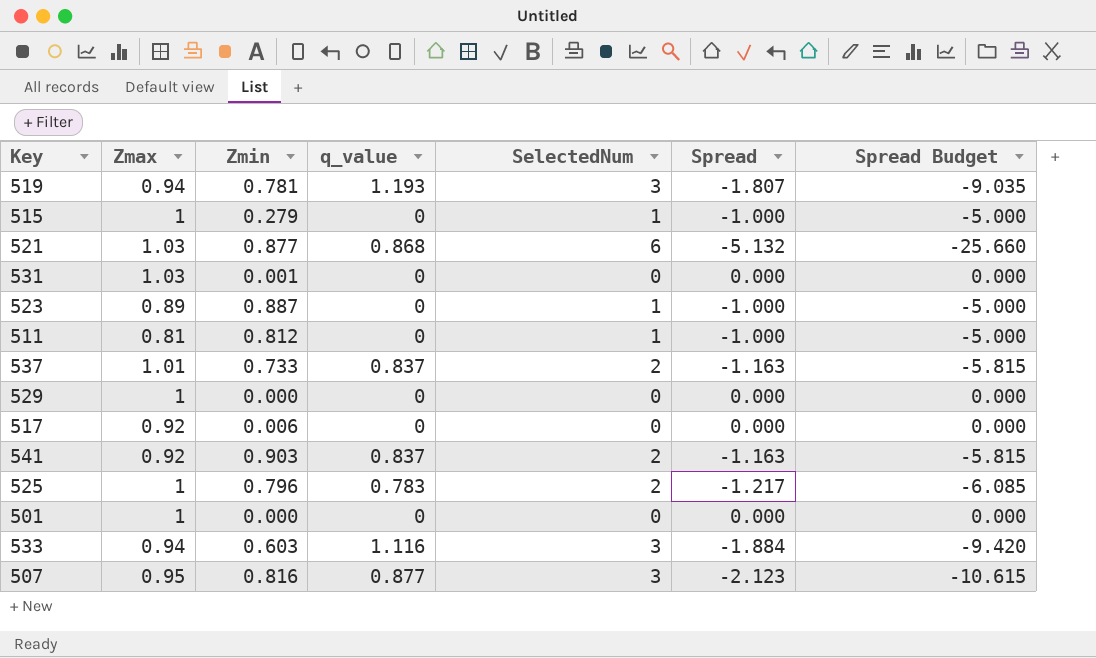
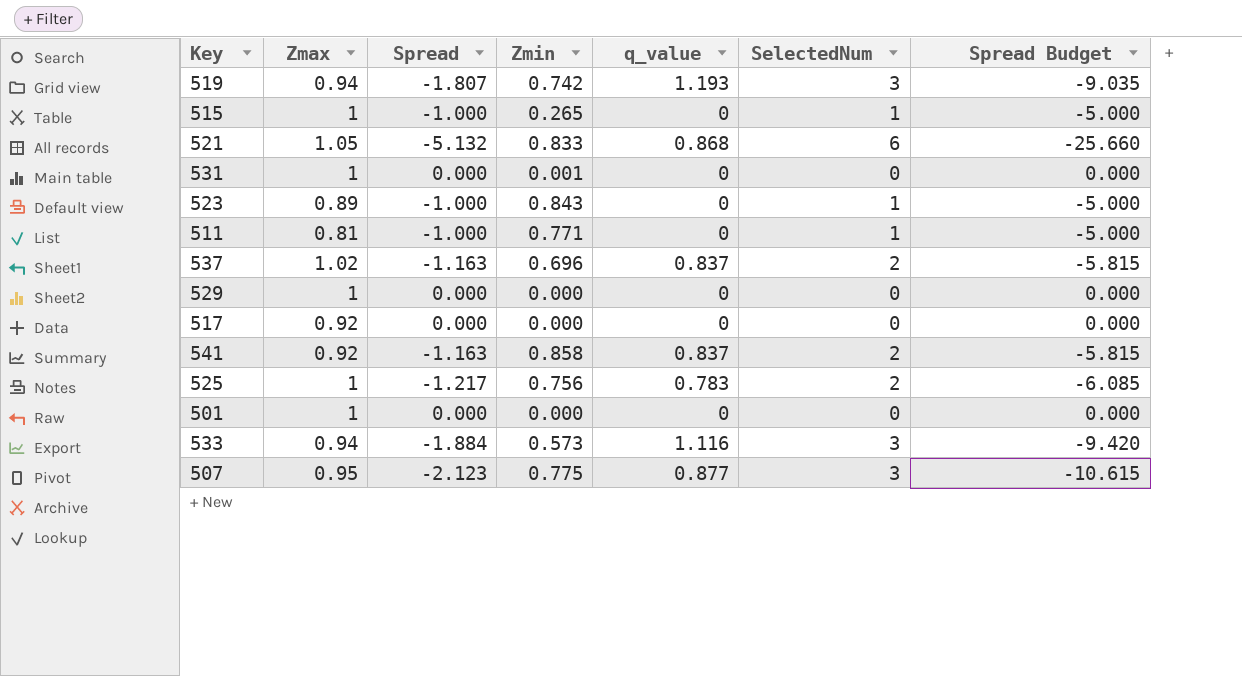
column Spread | position: 6 -> 3
519 | Zmin: 0.781 -> 0.742
515 | Zmin: 0.279 -> 0.265
521 | Zmax: 1.03 -> 1.05
521 | Zmin: 0.877 -> 0.833
531 | Zmax: 1.03 -> 1
523 | Zmin: 0.887 -> 0.843
511 | Zmin: 0.812 -> 0.771
537 | Zmax: 1.01 -> 1.02
537 | Zmin: 0.733 -> 0.696
517 | Zmin: 0.006 -> 0.000
541 | Zmin: 0.903 -> 0.858
525 | Zmin: 0.796 -> 0.756
533 | Zmin: 0.603 -> 0.573
507 | Zmin: 0.816 -> 0.775

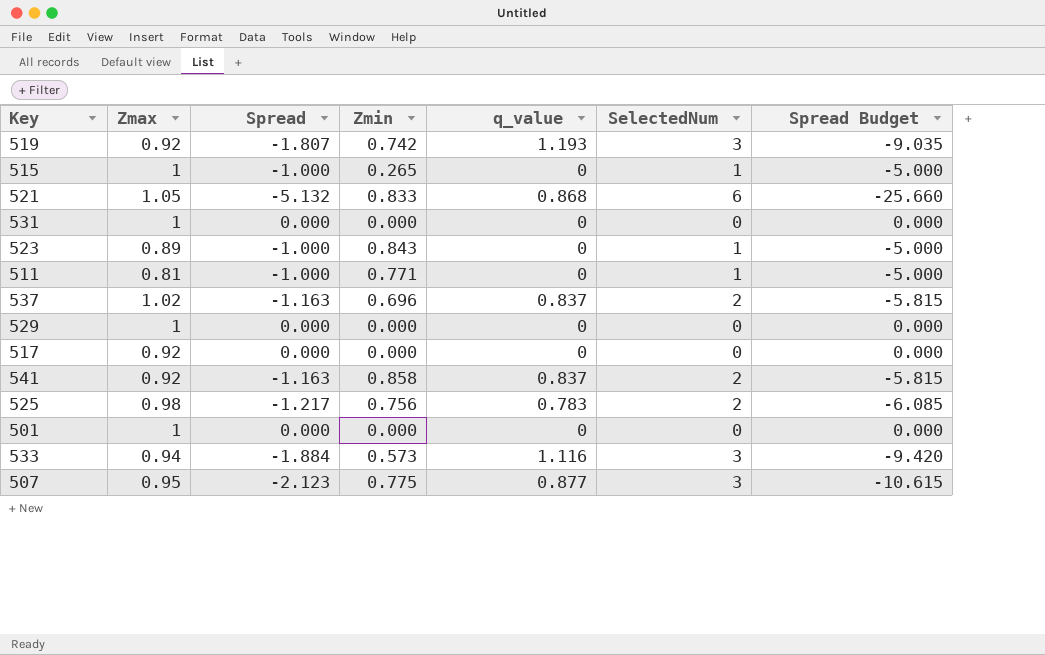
519 | Zmax: 0.94 -> 0.92
531 | Zmin: 0.001 -> 0.000
525 | Zmax: 1 -> 0.98

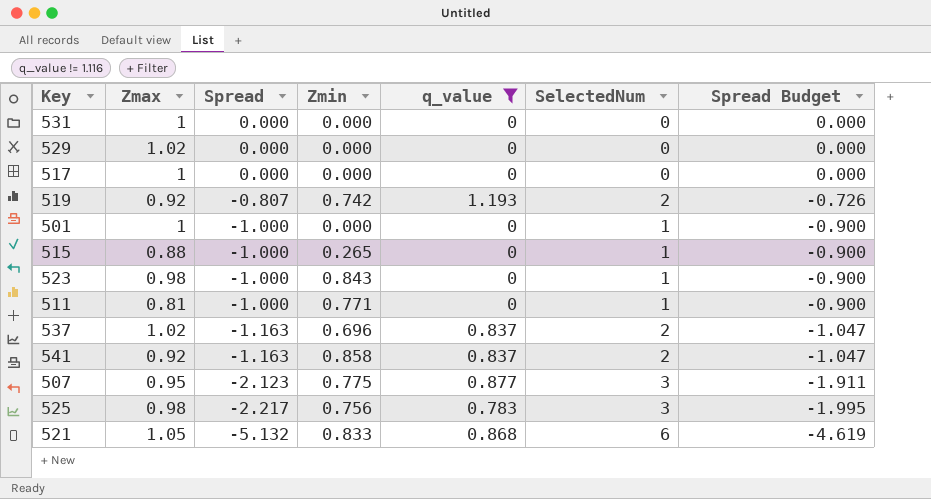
filter: none -> q_value != 1.116
row order: none -> Spread descending
column Spread Budget | formula: [Spread] * 5 -> [Spread] * 0.9
529 | Zmax: 1 -> 1.02
517 | Zmax: 0.92 -> 1
519 | Spread: -1.807 -> -0.807
519 | SelectedNum: 3 -> 2
501 | Spread: 0.000 -> -1.000
501 | SelectedNum: 0 -> 1
515 | Zmax: 1 -> 0.88
523 | Zmax: 0.89 -> 0.98
525 | Spread: -1.217 -> -2.217
525 | SelectedNum: 2 -> 3

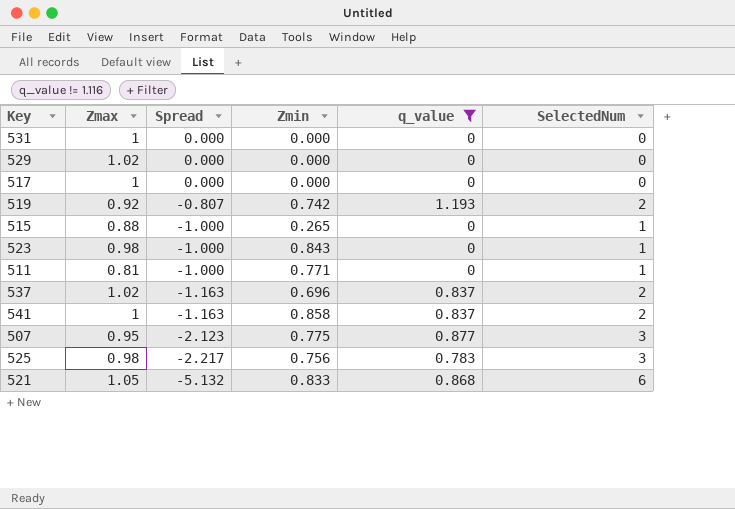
column Spread Budget | formula: [Spread] * 0.9 -> none
row 501: 1 | -1.000 | 0.000 | 0 | 1 | -0.900 -> none
541 | Zmax: 0.92 -> 1

